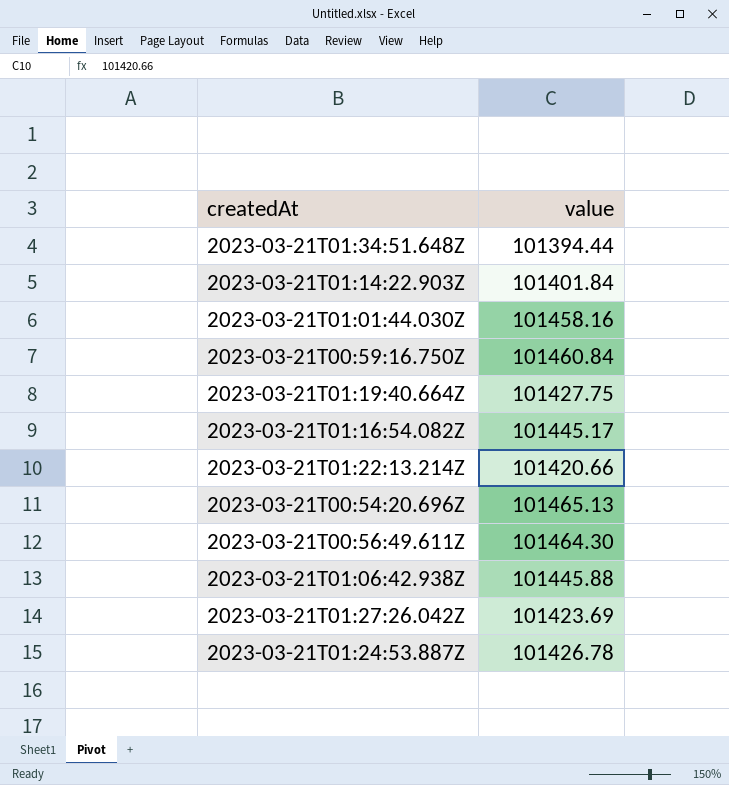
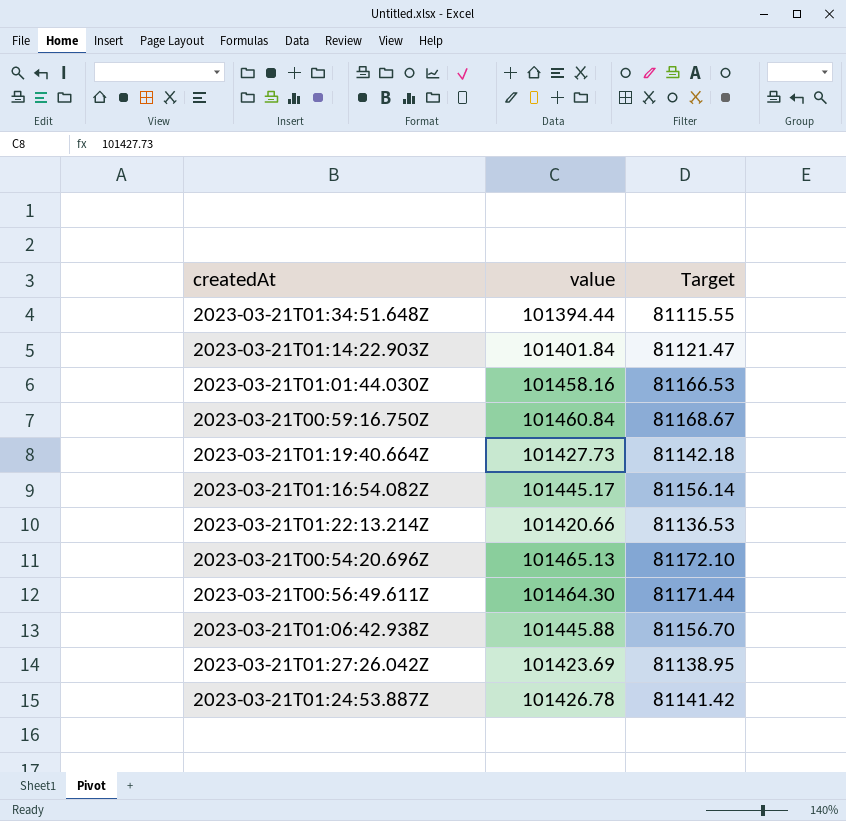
column Target | formula: none -> [value] * 0.8
2023-03-21T01:19:40.664Z | value: 101427.75 -> 101427.73

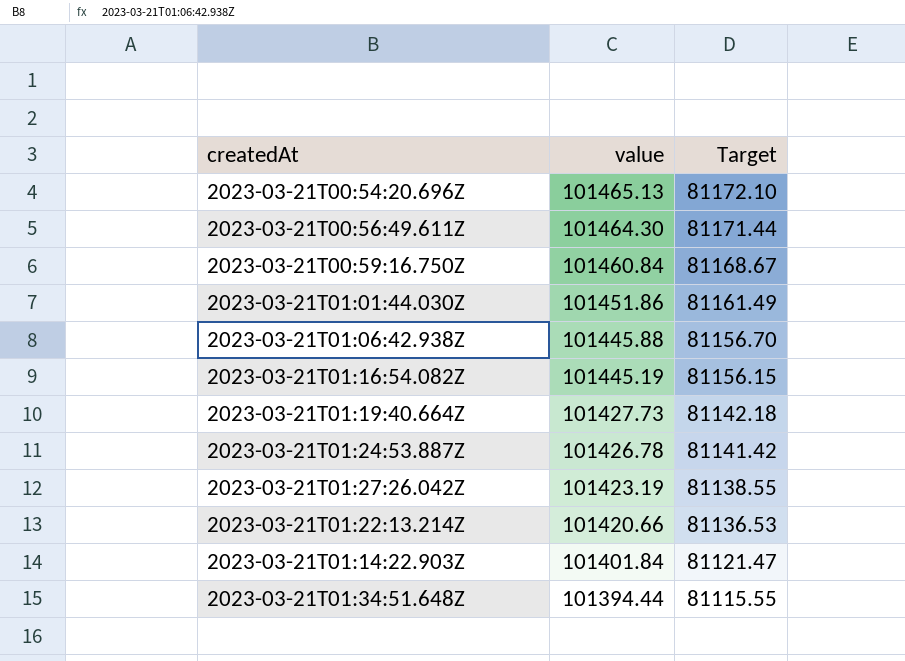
row order: none -> value descending
2023-03-21T01:01:44.030Z | value: 101458.16 -> 101451.86
2023-03-21T01:01:44.030Z | Target: 81166.53 -> 81161.49
2023-03-21T01:16:54.082Z | value: 101445.17 -> 101445.19
2023-03-21T01:16:54.082Z | Target: 81156.14 -> 81156.15
2023-03-21T01:27:26.042Z | value: 101423.69 -> 101423.19
2023-03-21T01:27:26.042Z | Target: 81138.95 -> 81138.55

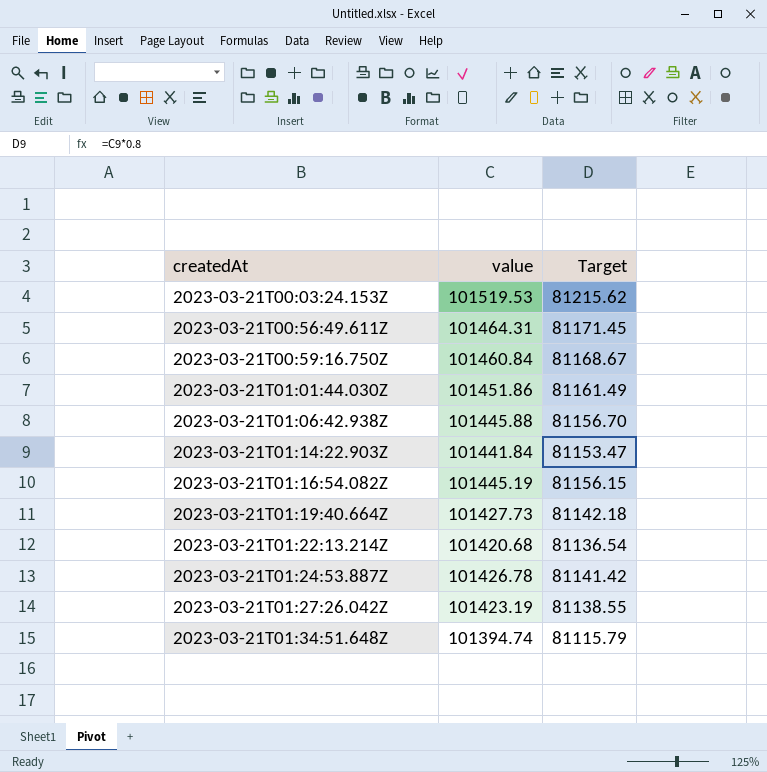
row order: value descending -> createdAt ascending
row 2023-03-21T00:54:20.696Z: 101465.13 | 81172.10 -> none
row 2023-03-21T00:03:24.153Z: none -> 101519.53 | 81215.62
2023-03-21T00:56:49.611Z | value: 101464.30 -> 101464.31
2023-03-21T00:56:49.611Z | Target: 81171.44 -> 81171.45
2023-03-21T01:14:22.903Z | value: 101401.84 -> 101441.84
2023-03-21T01:14:22.903Z | Target: 81121.47 -> 81153.47
2023-03-21T01:22:13.214Z | value: 101420.66 -> 101420.68
2023-03-21T01:22:13.214Z | Target: 81136.53 -> 81136.54
2023-03-21T01:34:51.648Z | value: 101394.44 -> 101394.74
2023-03-21T01:34:51.648Z | Target: 81115.55 -> 81115.79

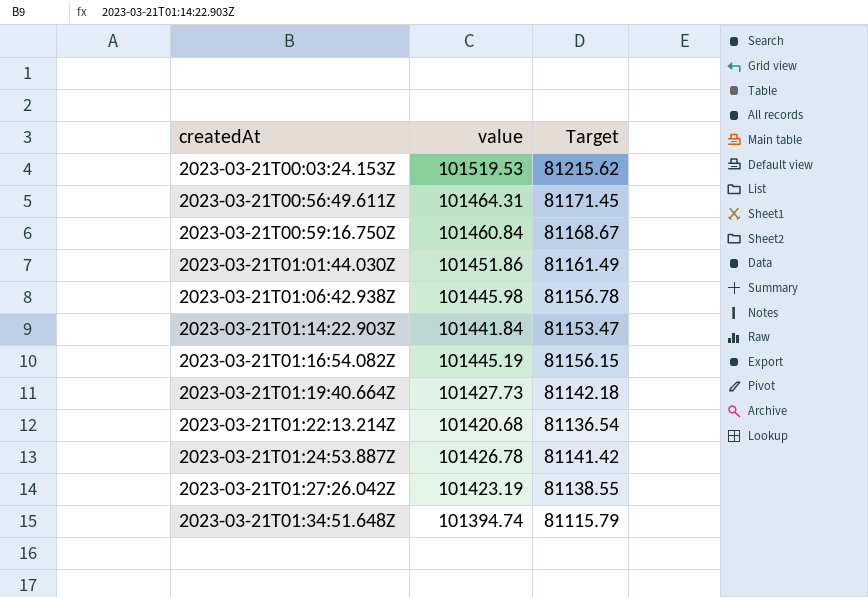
2023-03-21T01:06:42.938Z | value: 101445.88 -> 101445.98
2023-03-21T01:06:42.938Z | Target: 81156.70 -> 81156.78

